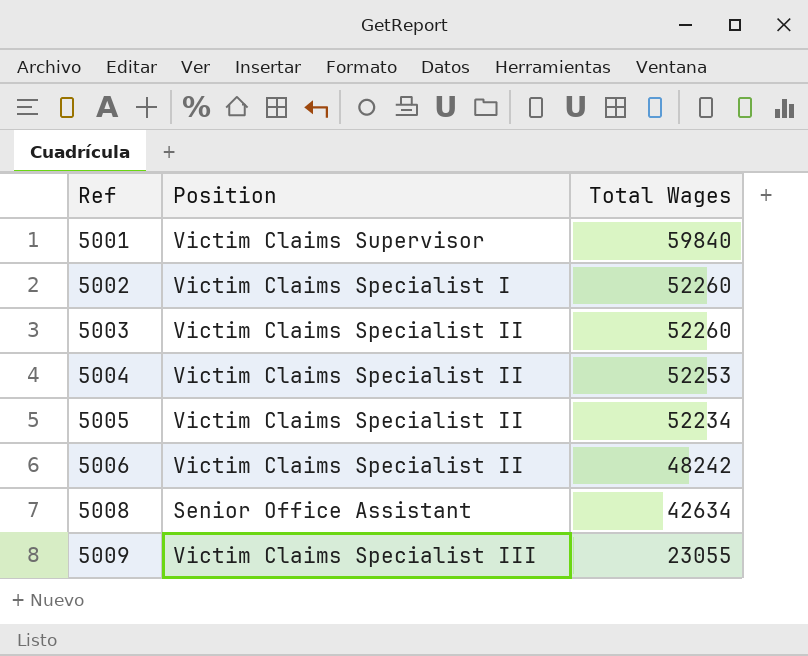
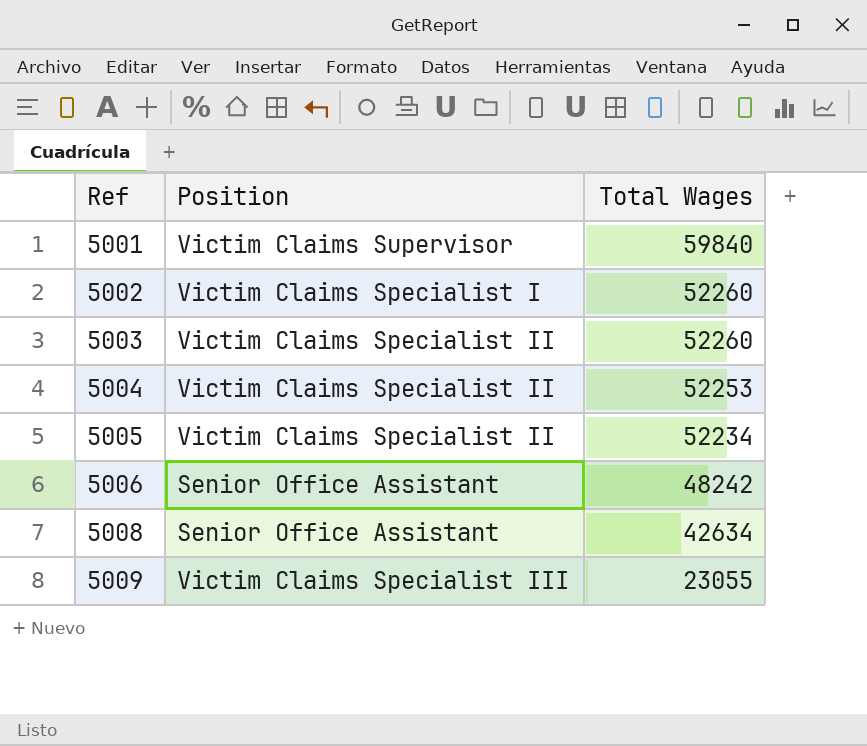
5006 | Position: Victim Claims Specialist II -> Senior Office Assistant

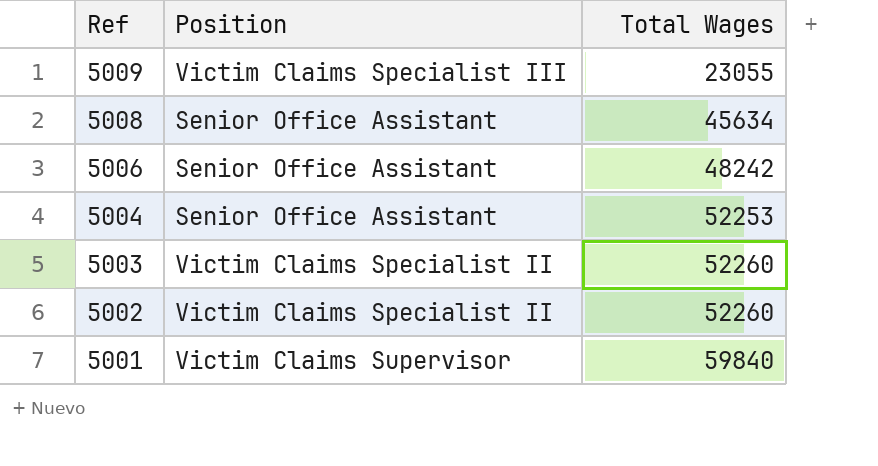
row order: Ref ascending -> Ref descending
row 5005: Victim Claims Specialist II | 52234 -> none
5008 | Total Wages: 42634 -> 45634
5004 | Position: Victim Claims Specialist II -> Senior Office Assistant
5002 | Position: Victim Claims Specialist I -> Victim Claims Specialist II

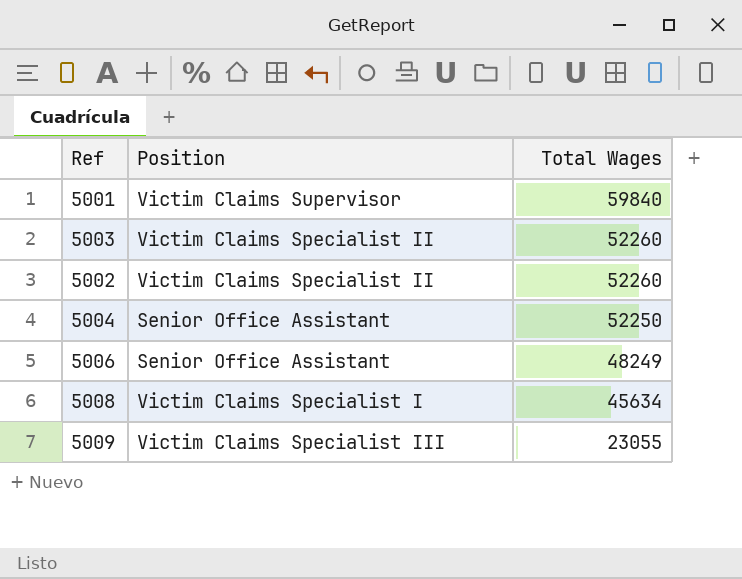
row order: Ref descending -> Total Wages descending
5004 | Total Wages: 52253 -> 52250
5006 | Total Wages: 48242 -> 48249
5008 | Position: Senior Office Assistant -> Victim Claims Specialist I

